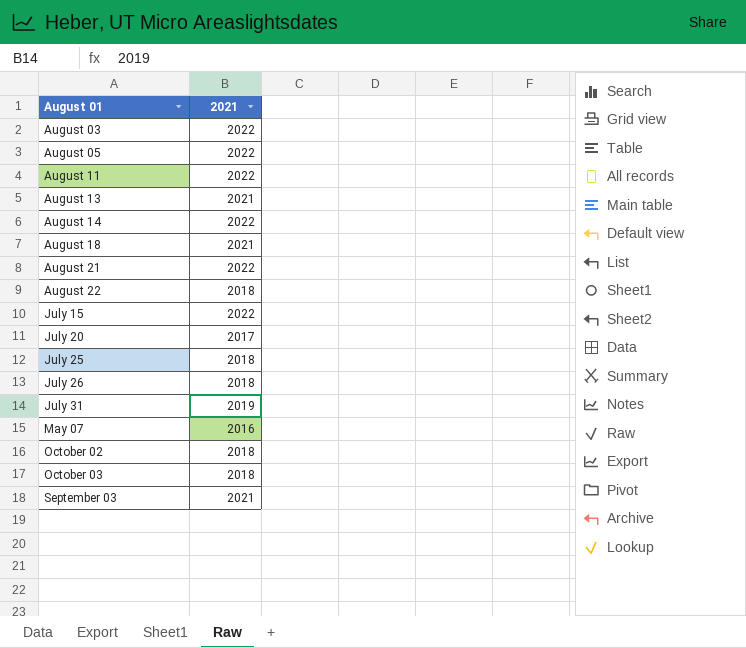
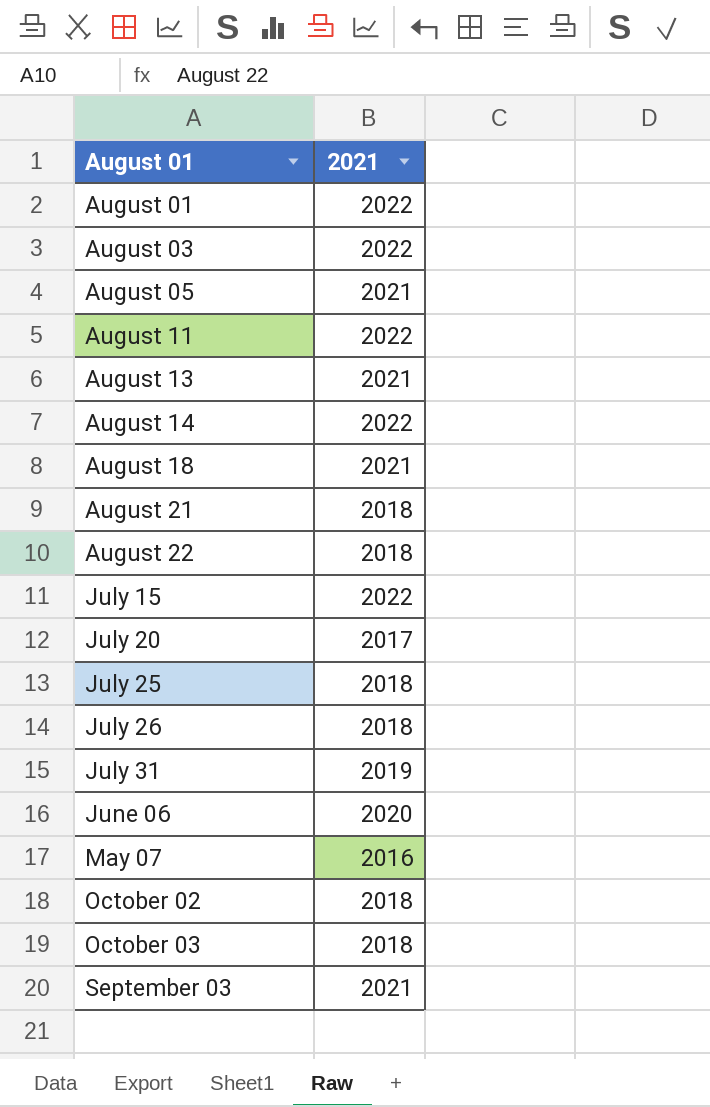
row August 01: none -> 2022
August 05 | 2021: 2022 -> 2021
August 21 | 2021: 2022 -> 2018
row June 06: none -> 2020

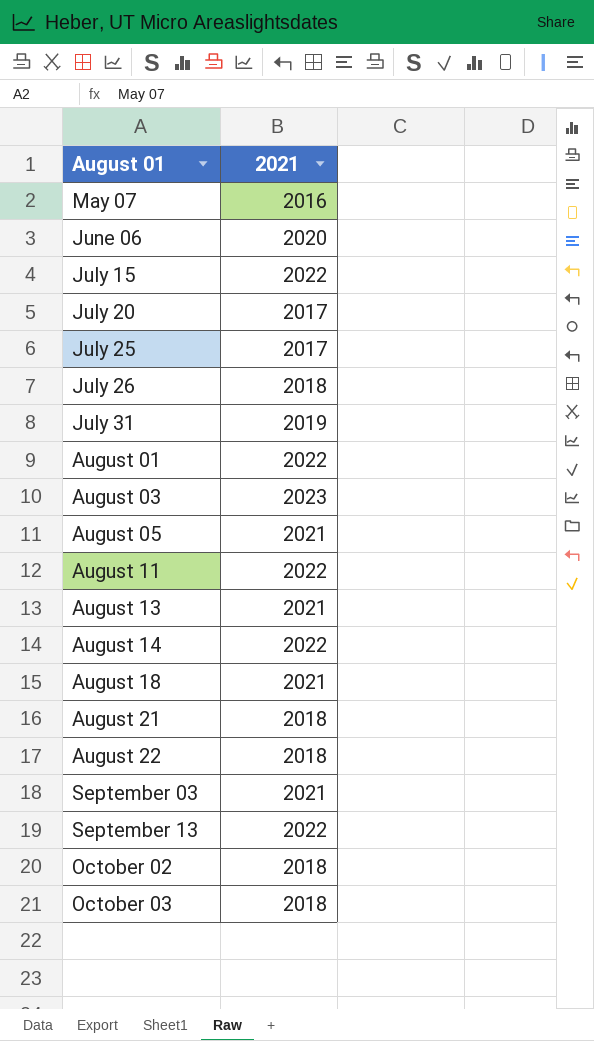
row order: none -> August 01 ascending
July 25 | 2021: 2018 -> 2017
August 03 | 2021: 2022 -> 2023
row September 13: none -> 2022

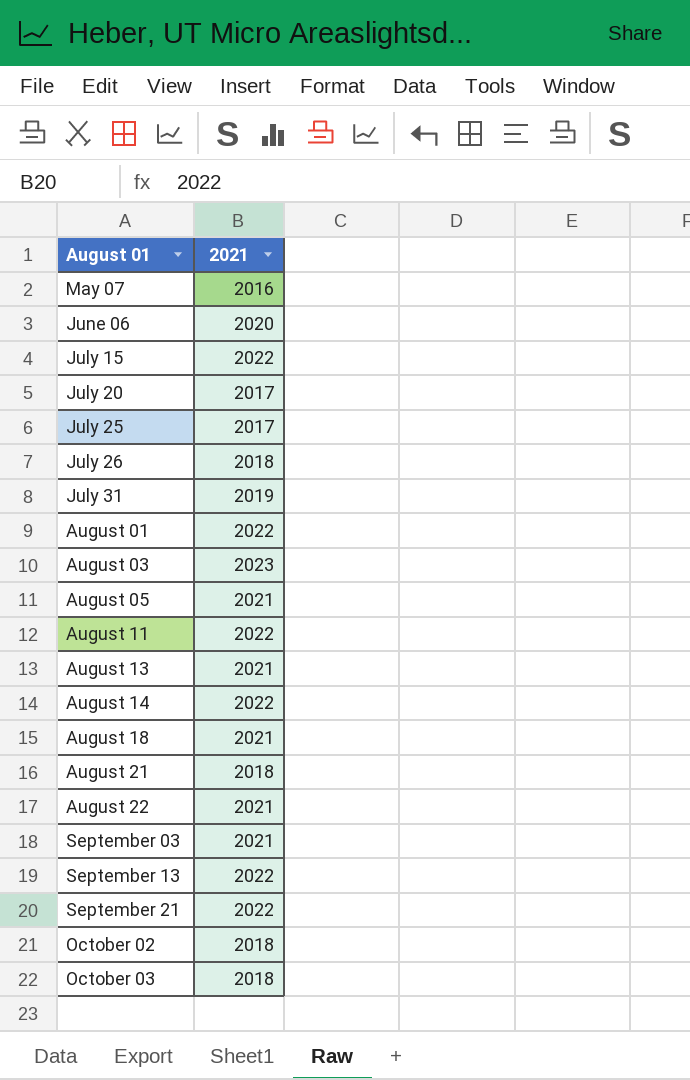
August 22 | 2021: 2018 -> 2021
row September 21: none -> 2022

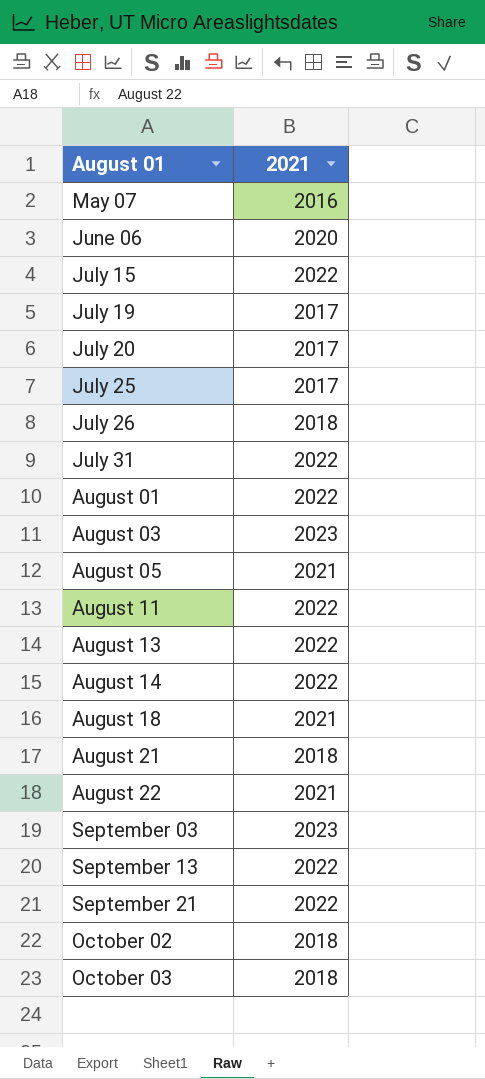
row July 19: none -> 2017
July 31 | 2021: 2019 -> 2022
August 13 | 2021: 2021 -> 2022
September 03 | 2021: 2021 -> 2023

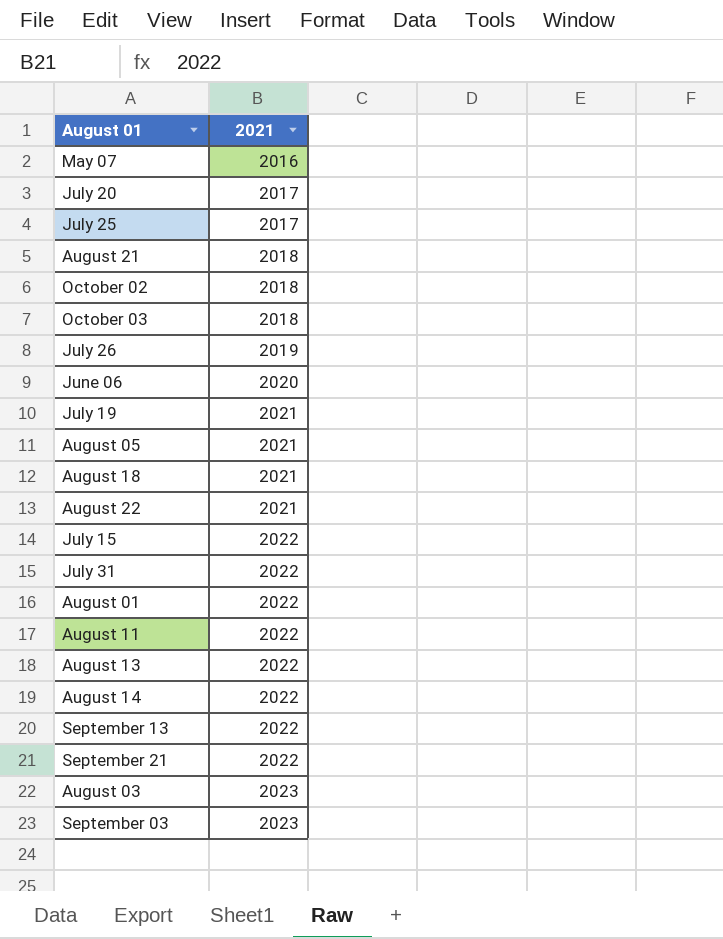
row order: August 01 ascending -> 2021 ascending
July 26 | 2021: 2018 -> 2019
July 19 | 2021: 2017 -> 2021

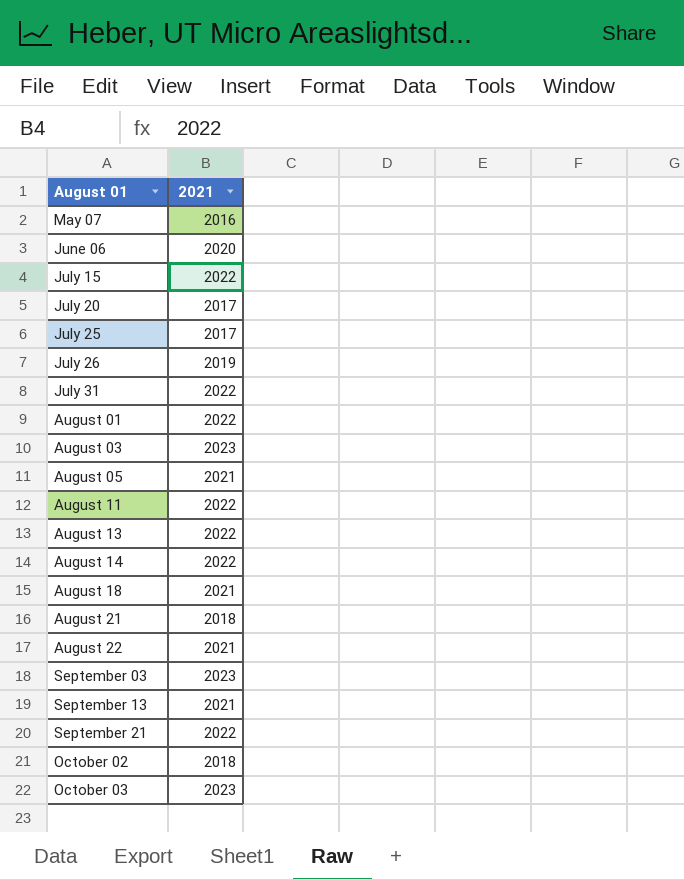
row order: 2021 ascending -> August 01 ascending
row July 19: 2021 -> none
September 13 | 2021: 2022 -> 2021
October 03 | 2021: 2018 -> 2023

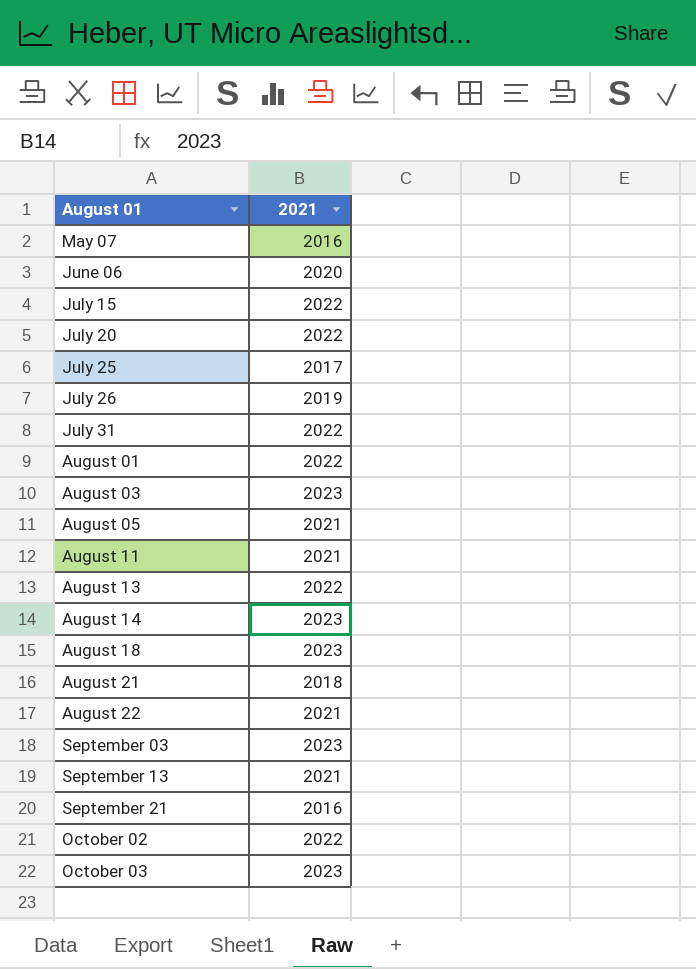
July 20 | 2021: 2017 -> 2022
August 11 | 2021: 2022 -> 2021
August 14 | 2021: 2022 -> 2023
August 18 | 2021: 2021 -> 2023
September 21 | 2021: 2022 -> 2016
October 02 | 2021: 2018 -> 2022

